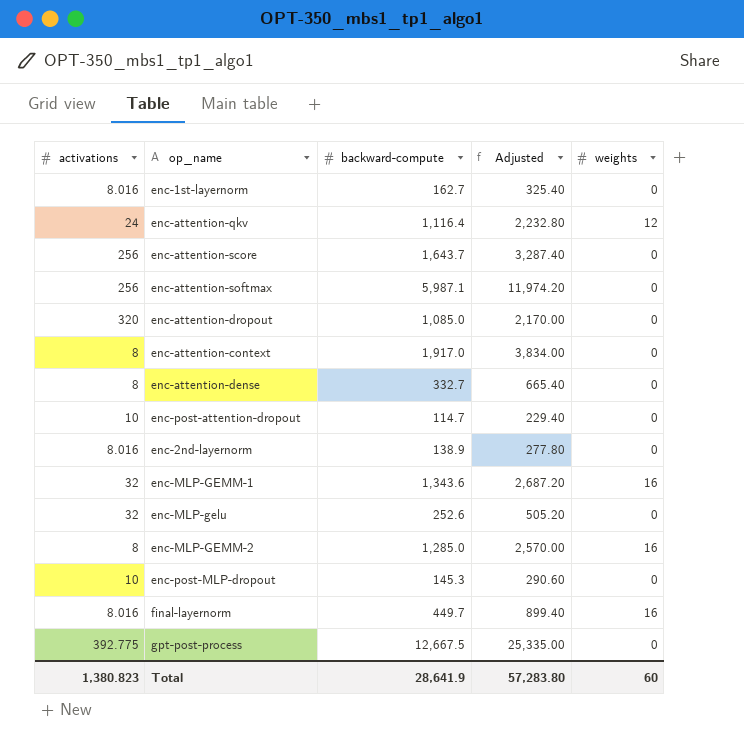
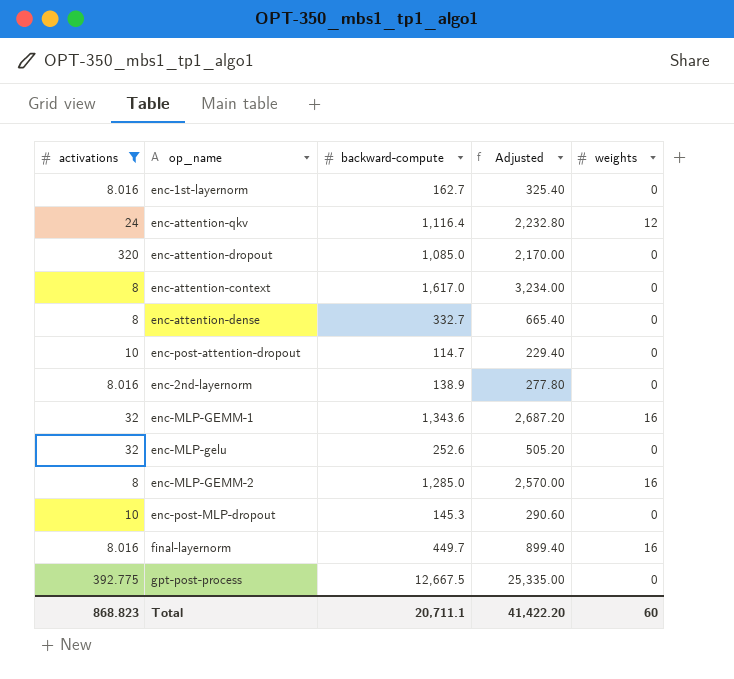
filter: none -> activations != 256
enc-attention-context | backward-compute: 1,917.0 -> 1,617.0
enc-attention-context | Adjusted: 3,834.00 -> 3,234.00
Total | activations: 1,380.823 -> 868.823
Total | backward-compute: 28,641.9 -> 20,711.1
Total | Adjusted: 57,283.80 -> 41,422.20

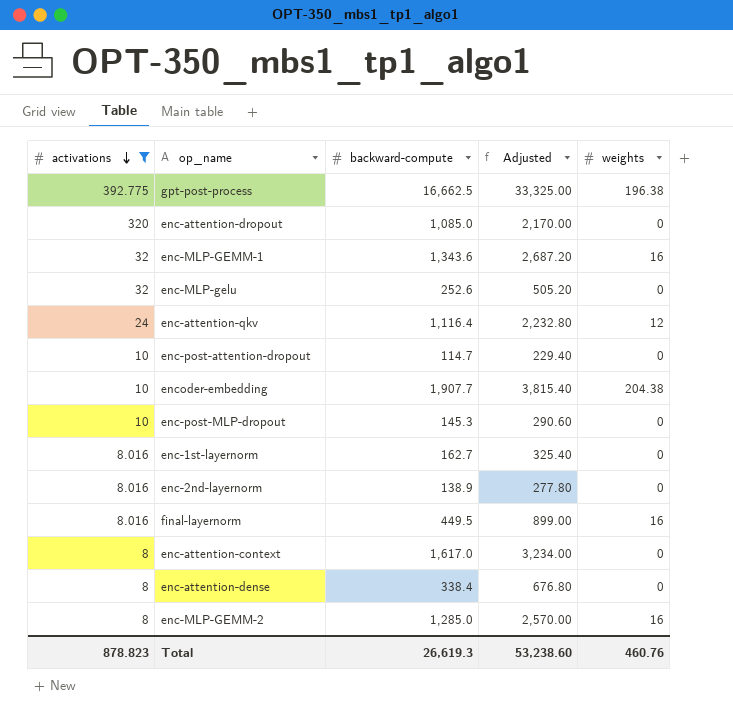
row order: none -> activations descending
gpt-post-process | backward-compute: 12,667.5 -> 16,662.5
gpt-post-process | Adjusted: 25,335.00 -> 33,325.00
gpt-post-process | weights: 0 -> 196.38
row encoder-embedding: none -> 10 | 1,907.7 | 3,815.40 | 204.38
final-layernorm | backward-compute: 449.7 -> 449.5
final-layernorm | Adjusted: 899.40 -> 899.00
enc-attention-dense | backward-compute: 332.7 -> 338.4
enc-attention-dense | Adjusted: 665.40 -> 676.80
Total | activations: 868.823 -> 878.823
Total | backward-compute: 20,711.1 -> 26,619.3
Total | Adjusted: 41,422.20 -> 53,238.60
Total | weights: 60 -> 460.76

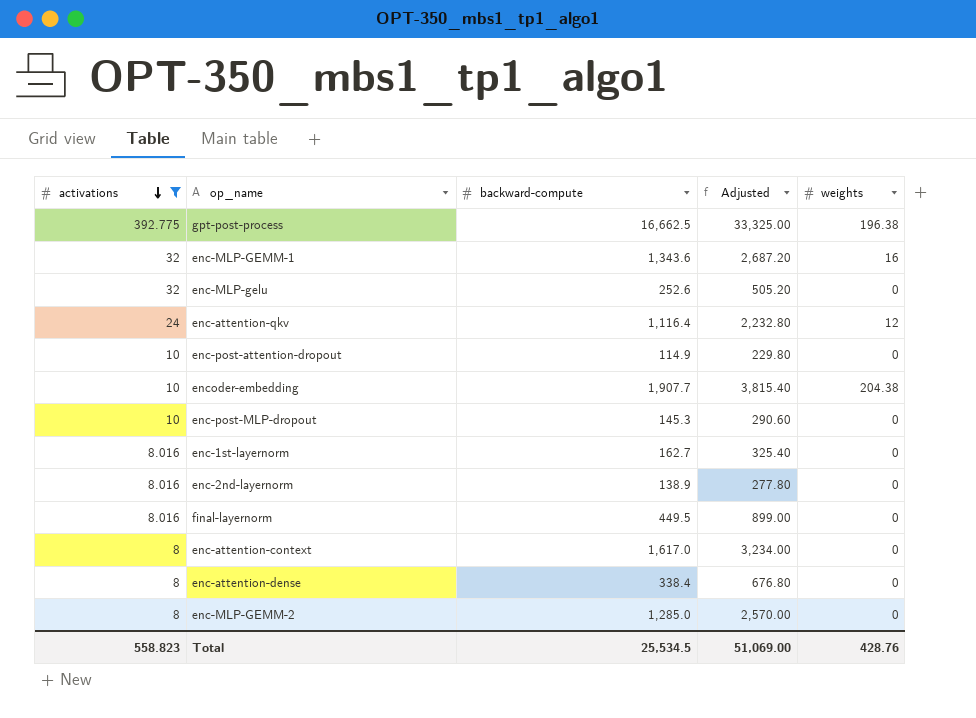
row enc-attention-dropout: 320 | 1,085.0 | 2,170.00 | 0 -> none
enc-post-attention-dropout | backward-compute: 114.7 -> 114.9
enc-post-attention-dropout | Adjusted: 229.40 -> 229.80
final-layernorm | weights: 16 -> 0
enc-MLP-GEMM-2 | weights: 16 -> 0
Total | activations: 878.823 -> 558.823
Total | backward-compute: 26,619.3 -> 25,534.5
Total | Adjusted: 53,238.60 -> 51,069.00
Total | weights: 460.76 -> 428.76

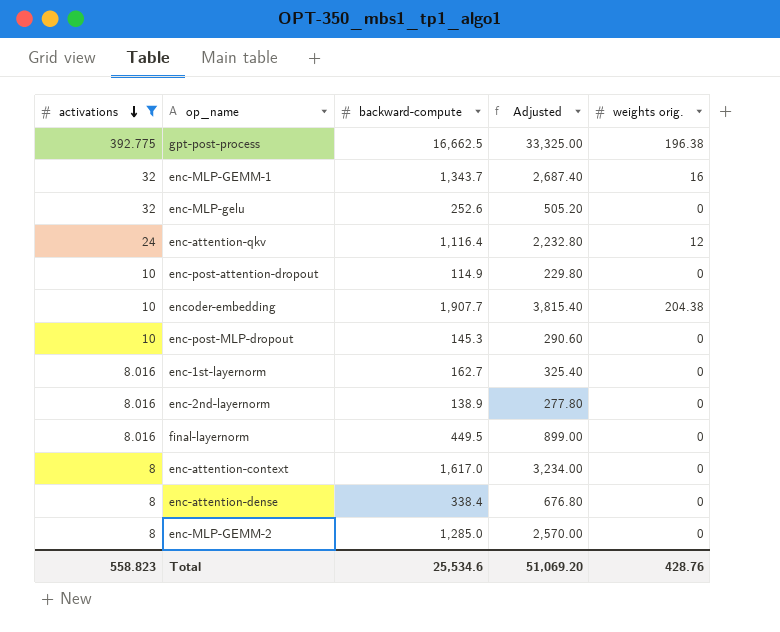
column name: weights -> weights orig.
enc-MLP-GEMM-1 | backward-compute: 1,343.6 -> 1,343.7
enc-MLP-GEMM-1 | Adjusted: 2,687.20 -> 2,687.40
Total | backward-compute: 25,534.5 -> 25,534.6
Total | Adjusted: 51,069.00 -> 51,069.20

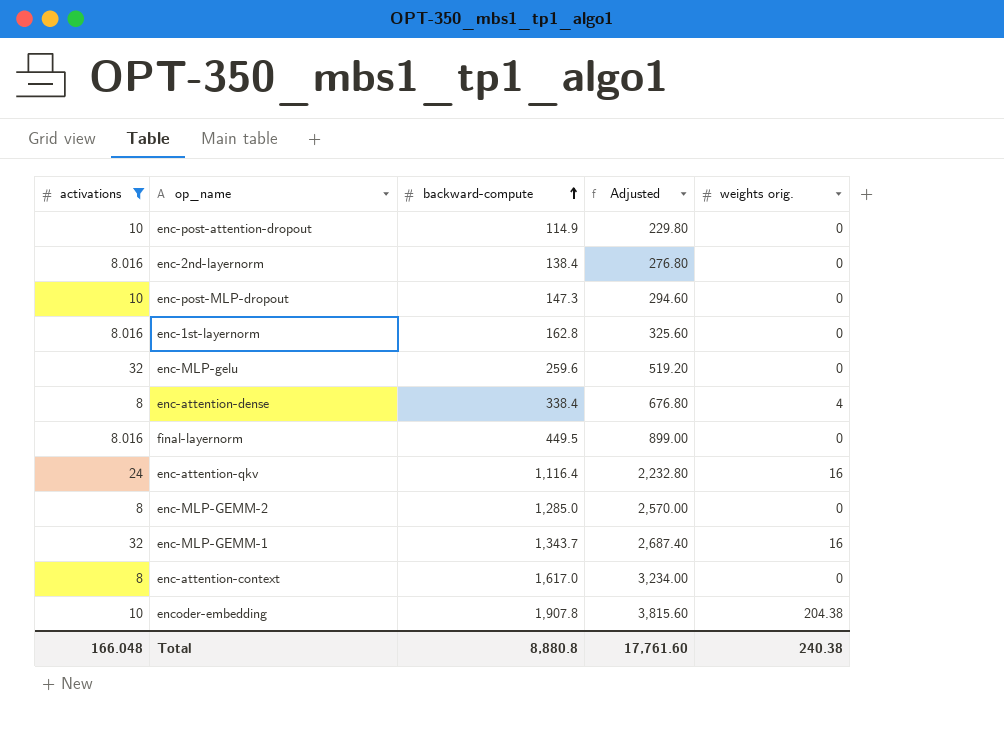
row order: activations descending -> backward-compute ascending
row gpt-post-process: 392.775 | 16,662.5 | 33,325.00 | 196.38 -> none
enc-2nd-layernorm | backward-compute: 138.9 -> 138.4
enc-2nd-layernorm | Adjusted: 277.80 -> 276.80
enc-post-MLP-dropout | backward-compute: 145.3 -> 147.3
enc-post-MLP-dropout | Adjusted: 290.60 -> 294.60
enc-1st-layernorm | backward-compute: 162.7 -> 162.8
enc-1st-layernorm | Adjusted: 325.40 -> 325.60
enc-MLP-gelu | backward-compute: 252.6 -> 259.6
enc-MLP-gelu | Adjusted: 505.20 -> 519.20
enc-attention-dense | weights orig.: 0 -> 4
enc-attention-qkv | weights orig.: 12 -> 16
encoder-embedding | backward-compute: 1,907.7 -> 1,907.8
encoder-embedding | Adjusted: 3,815.40 -> 3,815.60
Total | activations: 558.823 -> 166.048
Total | backward-compute: 25,534.6 -> 8,880.8
Total | Adjusted: 51,069.20 -> 17,761.60
Total | weights orig.: 428.76 -> 240.38

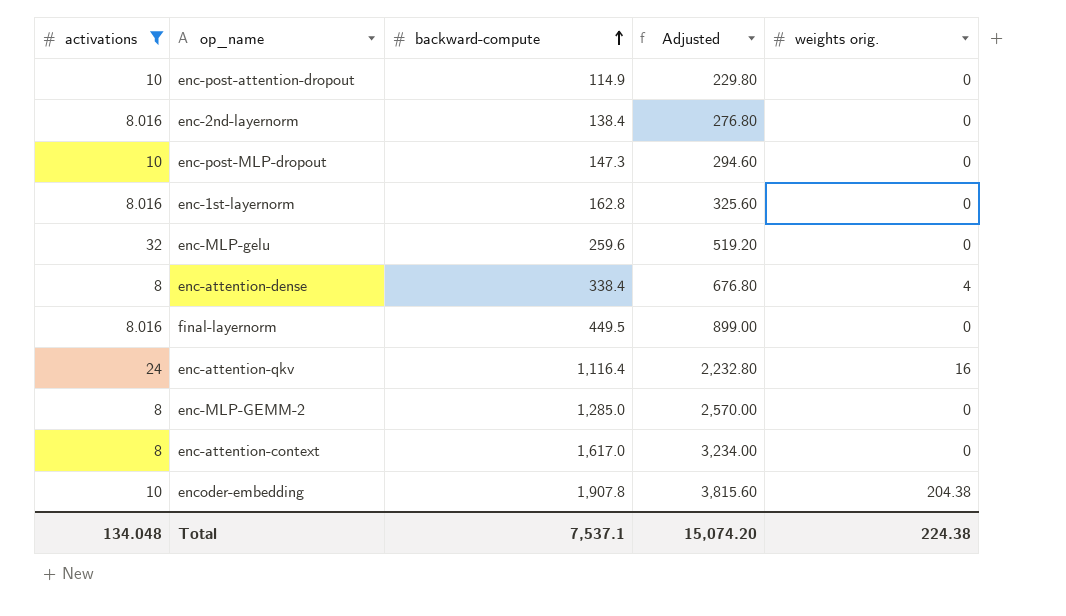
row enc-MLP-GEMM-1: 32 | 1,343.7 | 2,687.40 | 16 -> none
Total | activations: 166.048 -> 134.048
Total | backward-compute: 8,880.8 -> 7,537.1
Total | Adjusted: 17,761.60 -> 15,074.20
Total | weights orig.: 240.38 -> 224.38

